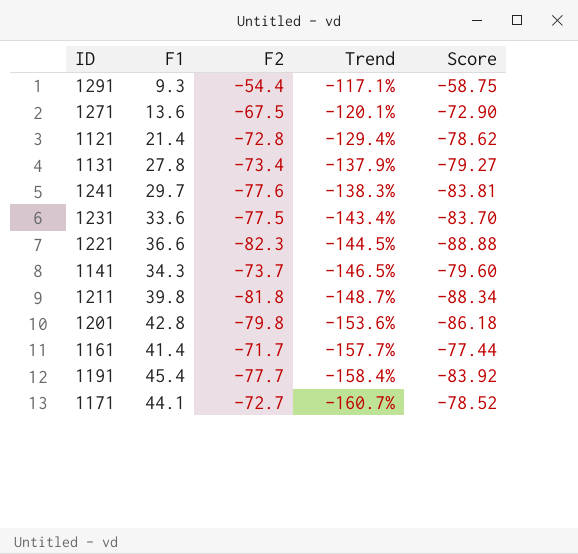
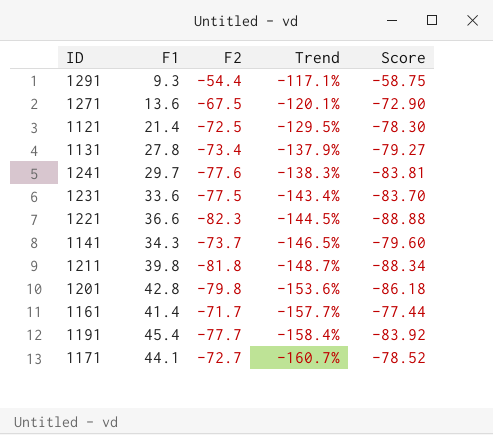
1121 | F2: -72.8 -> -72.5
1121 | Trend: -129.4% -> -129.5%
1121 | Score: -78.62 -> -78.30

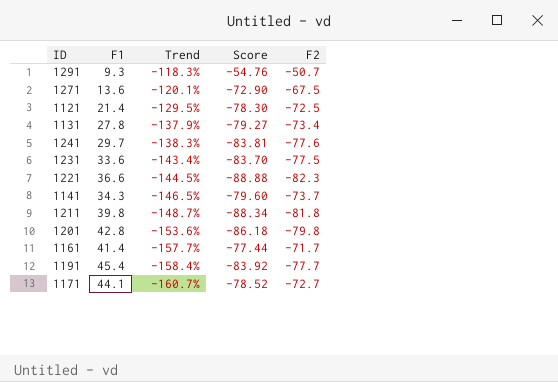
column F2 | position: 3 -> 5
1291 | Trend: -117.1% -> -118.3%
1291 | Score: -58.75 -> -54.76
1291 | F2: -54.4 -> -50.7

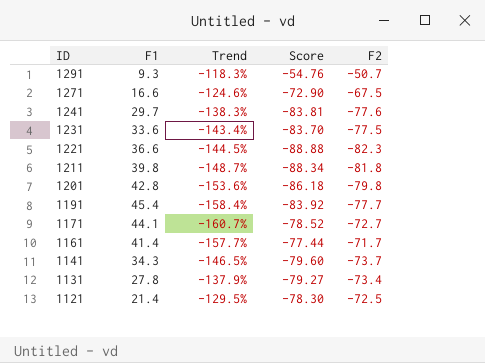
row order: Trend descending -> ID descending
1271 | F1: 13.6 -> 16.6
1271 | Trend: -120.1% -> -124.6%

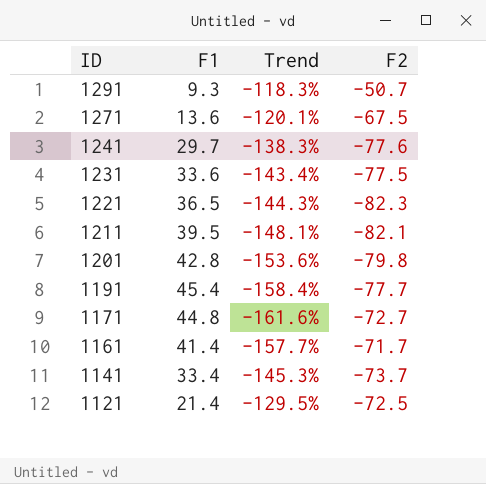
column Score | formula: [F2] * 1.08 -> none
row 1131: 27.8 | -137.9% | -79.27 | -73.4 -> none
1271 | F1: 16.6 -> 13.6
1271 | Trend: -124.6% -> -120.1%
1221 | F1: 36.6 -> 36.5
1221 | Trend: -144.5% -> -144.3%
1211 | F1: 39.8 -> 39.5
1211 | Trend: -148.7% -> -148.1%
1211 | F2: -81.8 -> -82.1
1171 | F1: 44.1 -> 44.8
1171 | Trend: -160.7% -> -161.6%
1141 | F1: 34.3 -> 33.4
1141 | Trend: -146.5% -> -145.3%

